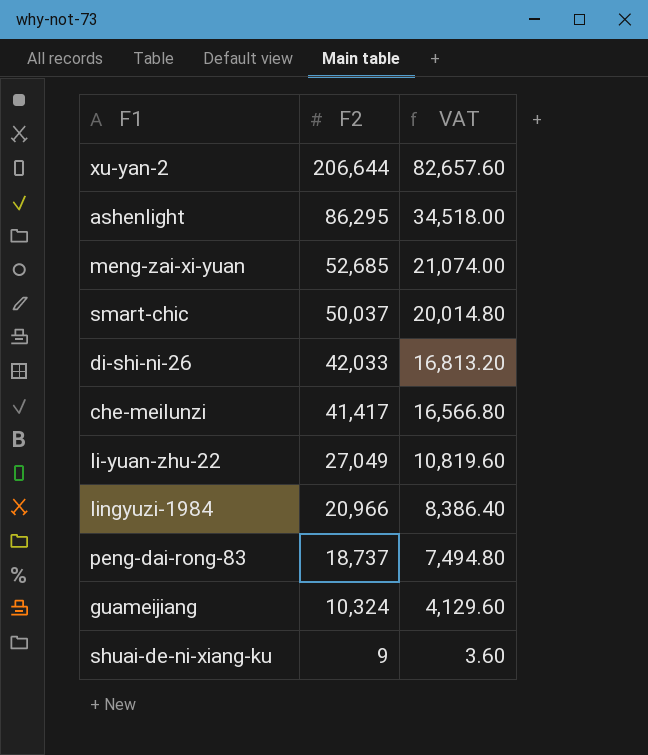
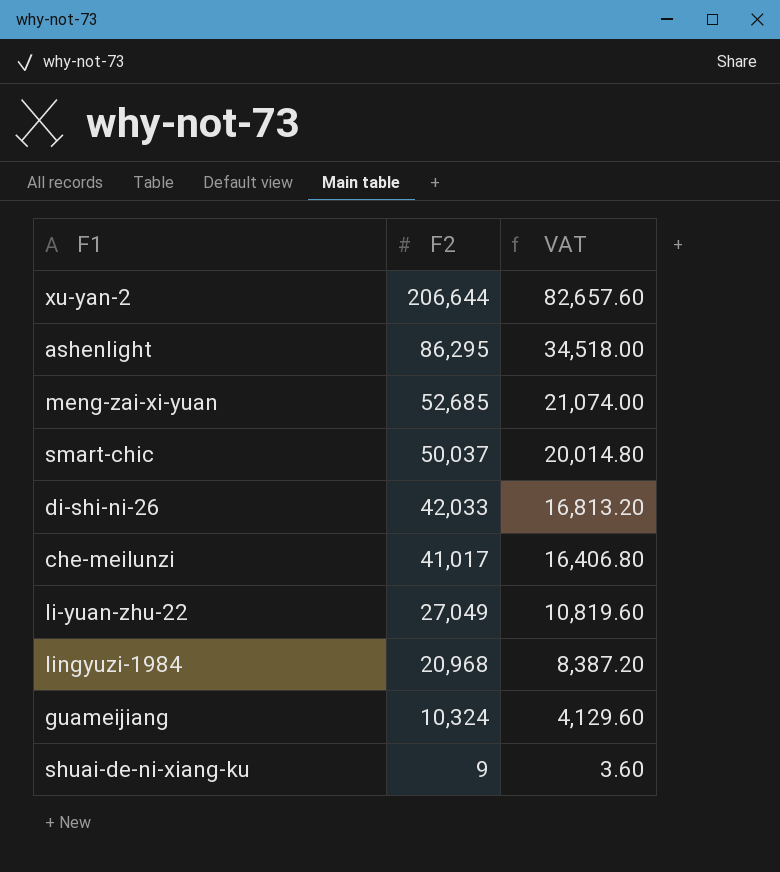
row peng-dai-rong-83: 18,737 | 7,494.80 -> none
che-meilunzi | F2: 41,417 -> 41,017
che-meilunzi | VAT: 16,566.80 -> 16,406.80
lingyuzi-1984 | F2: 20,966 -> 20,968
lingyuzi-1984 | VAT: 8,386.40 -> 8,387.20

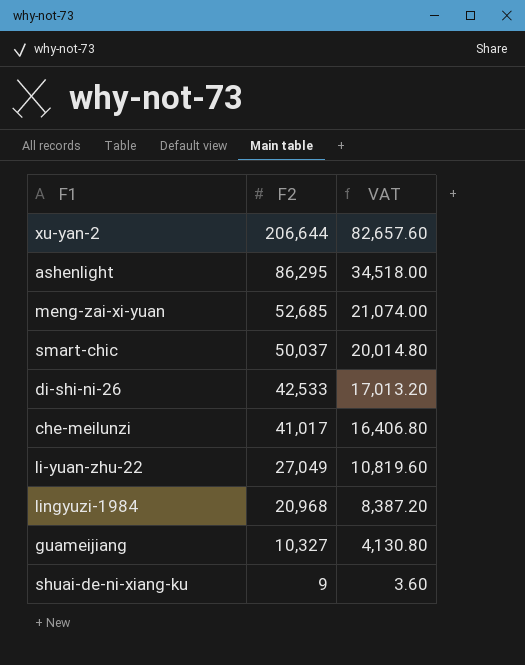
di-shi-ni-26 | F2: 42,033 -> 42,533
di-shi-ni-26 | VAT: 16,813.20 -> 17,013.20
guameijiang | F2: 10,324 -> 10,327
guameijiang | VAT: 4,129.60 -> 4,130.80

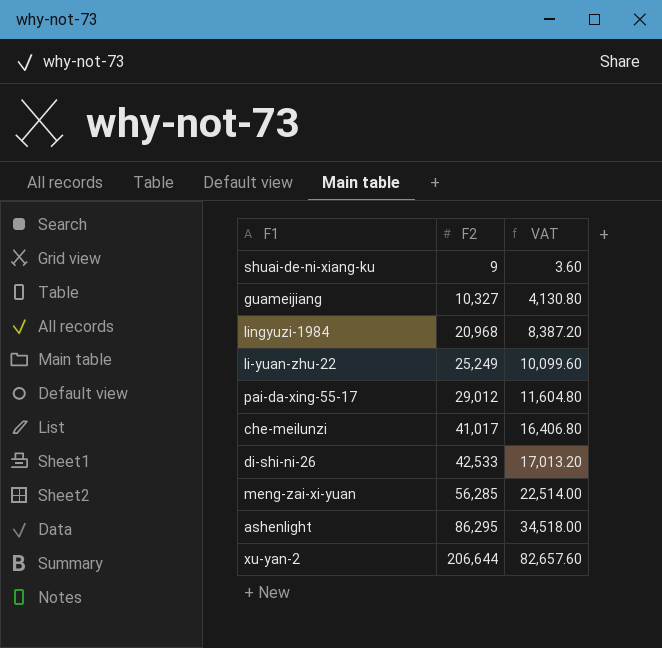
row order: F2 descending -> F2 ascending
row smart-chic: 50,037 | 20,014.80 -> none
li-yuan-zhu-22 | F2: 27,049 -> 25,249
li-yuan-zhu-22 | VAT: 10,819.60 -> 10,099.60
row pai-da-xing-55-17: none -> 29,012 | 11,604.80
meng-zai-xi-yuan | F2: 52,685 -> 56,285
meng-zai-xi-yuan | VAT: 21,074.00 -> 22,514.00

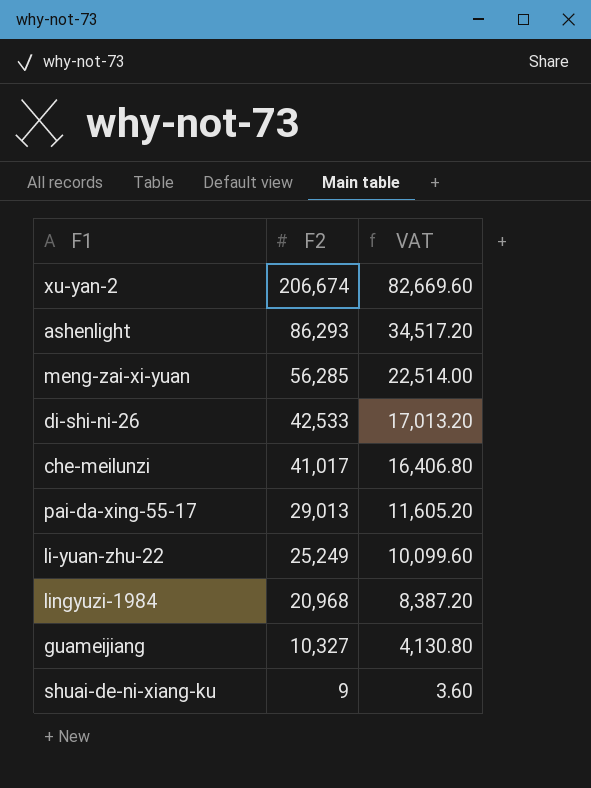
row order: F2 ascending -> F2 descending
xu-yan-2 | F2: 206,644 -> 206,674
xu-yan-2 | VAT: 82,657.60 -> 82,669.60
ashenlight | F2: 86,295 -> 86,293
ashenlight | VAT: 34,518.00 -> 34,517.20
pai-da-xing-55-17 | F2: 29,012 -> 29,013
pai-da-xing-55-17 | VAT: 11,604.80 -> 11,605.20

